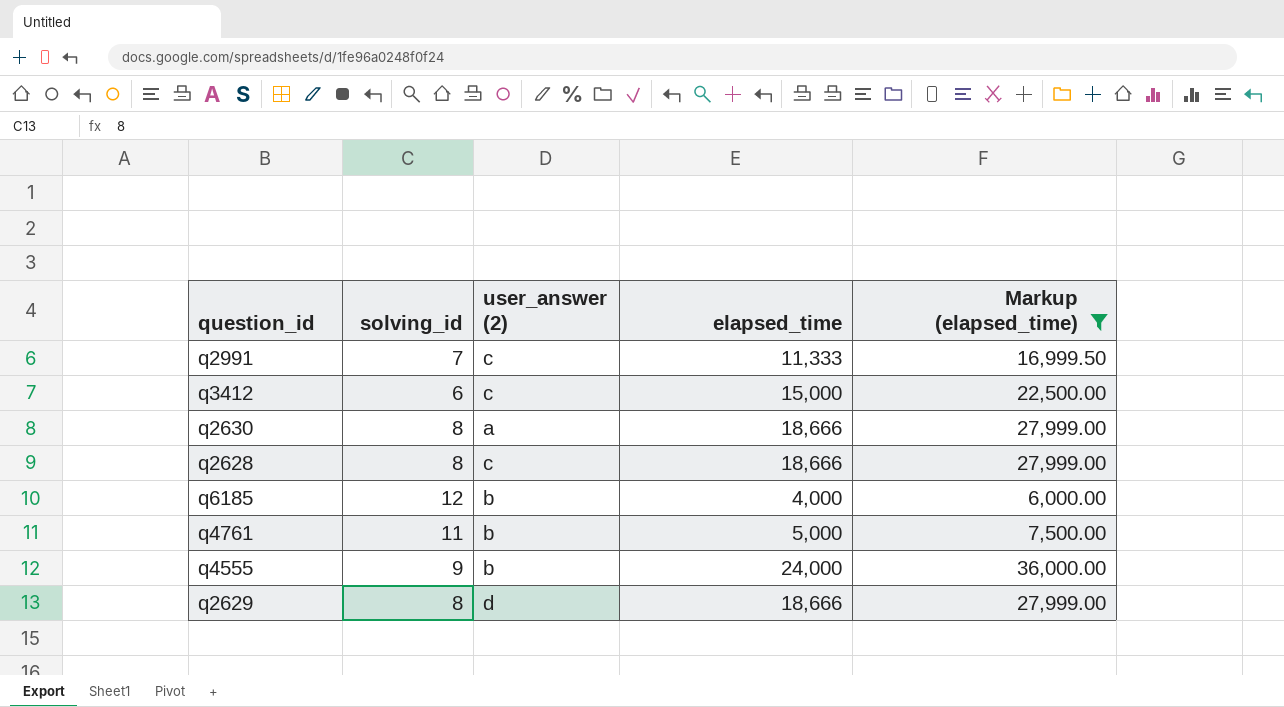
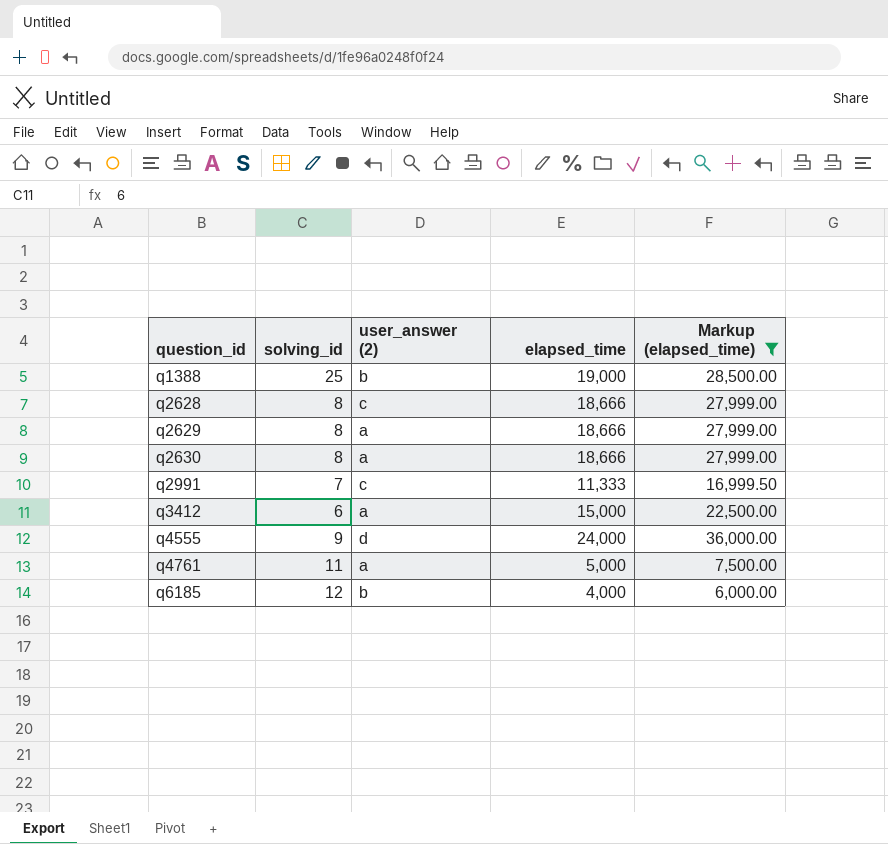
row order: none -> question_id ascending
row q1388: none -> 25 | b | 19,000 | 28,500.00
q2629 | user_answer (2): d -> a
q3412 | user_answer (2): c -> a
q4555 | user_answer (2): b -> d
q4761 | user_answer (2): b -> a

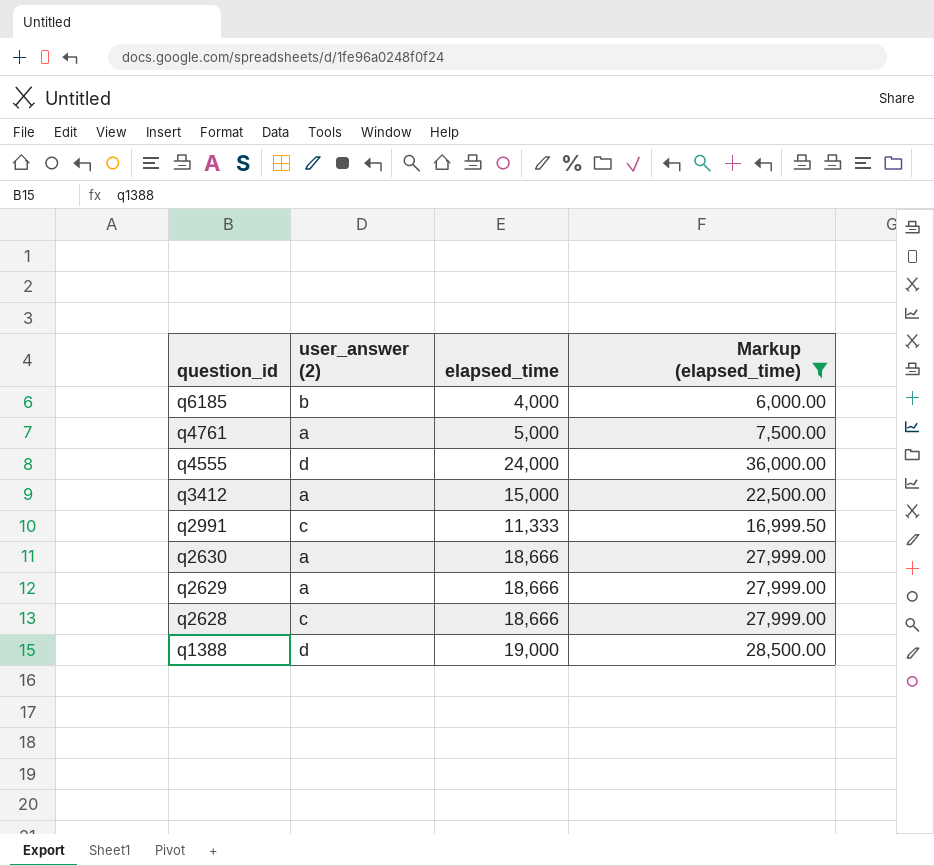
row order: question_id ascending -> question_id descending
column solving_id | position: 2 -> none
q1388 | user_answer (2): b -> d

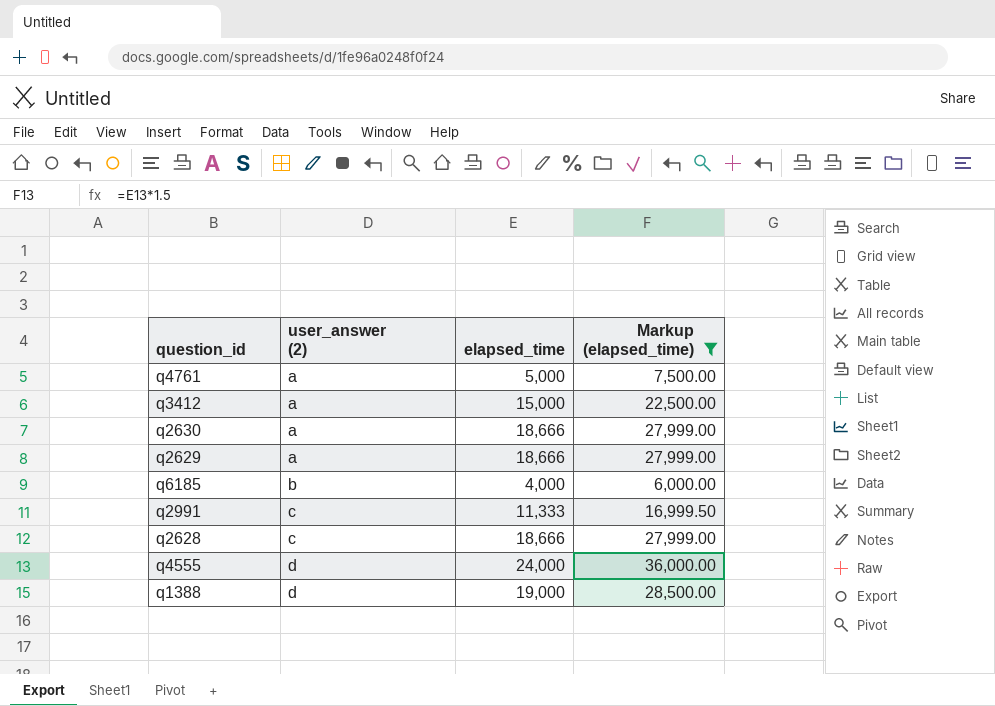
row order: question_id descending -> user_answer (2) ascending

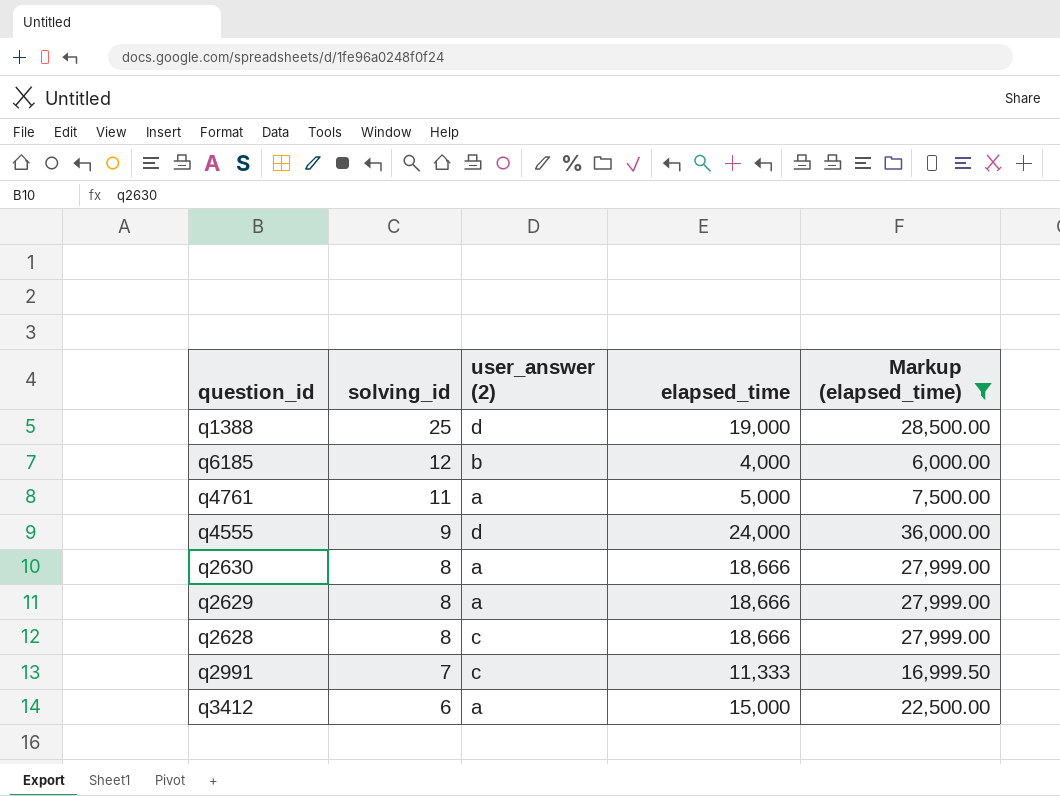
row order: user_answer (2) ascending -> solving_id descending
column solving_id | position: none -> 2

